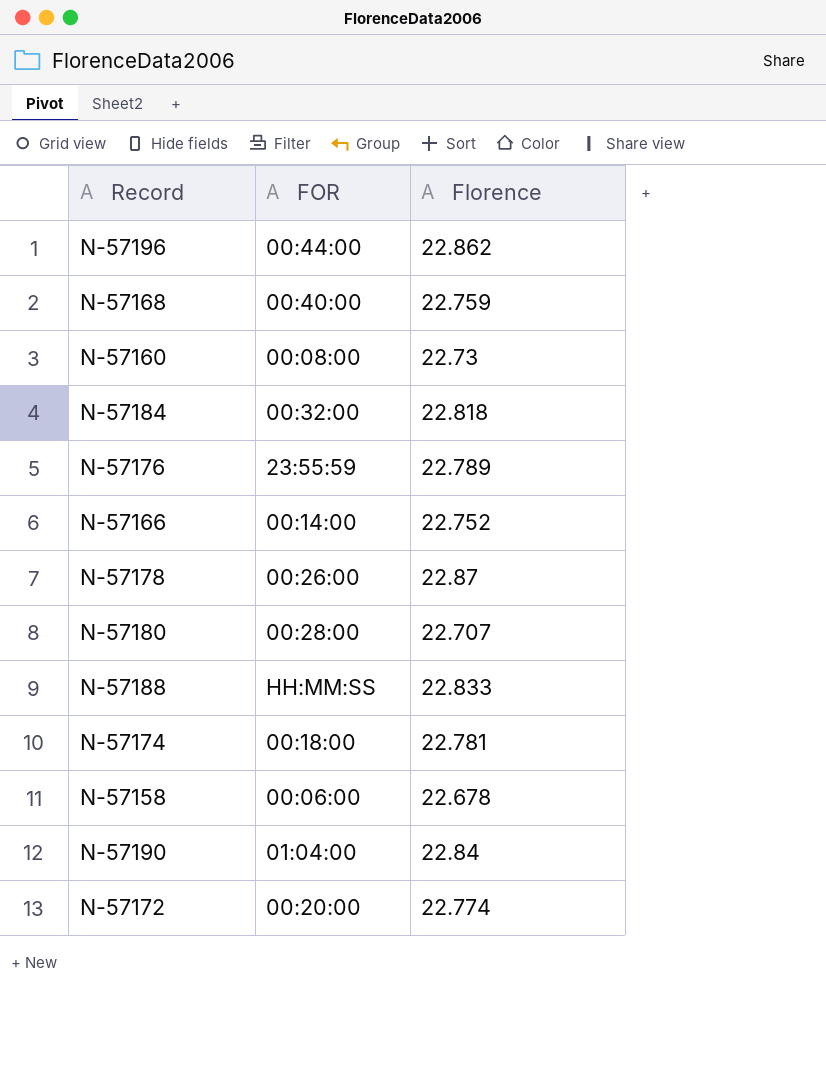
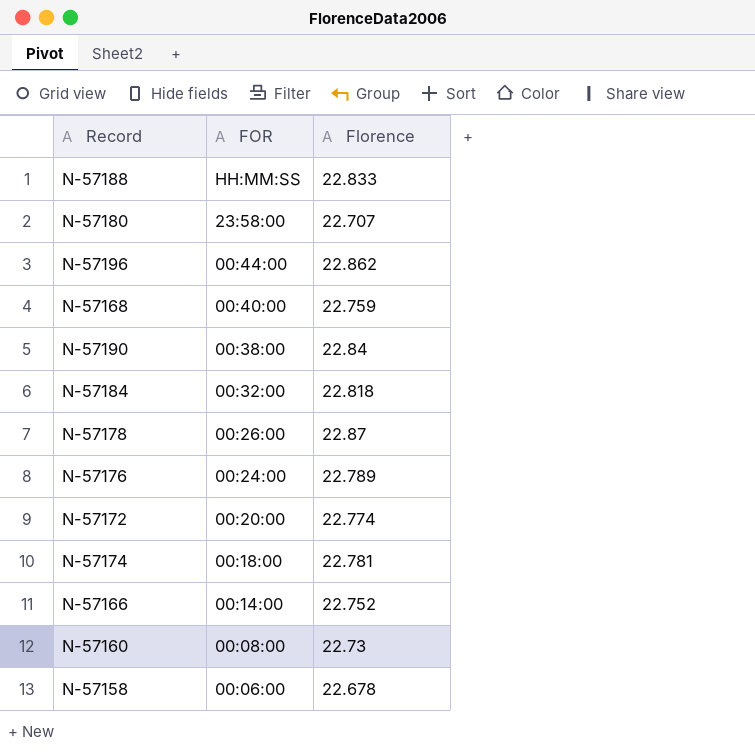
row order: none -> FOR descending
N-57180 | FOR: 00:28:00 -> 23:58:00
N-57190 | FOR: 01:04:00 -> 00:38:00
N-57176 | FOR: 23:55:59 -> 00:24:00

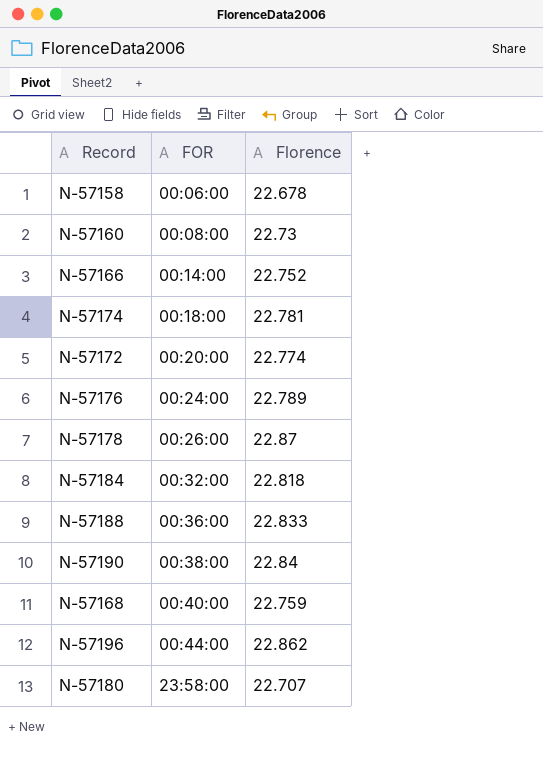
row order: FOR descending -> FOR ascending
N-57188 | FOR: HH:MM:SS -> 00:36:00

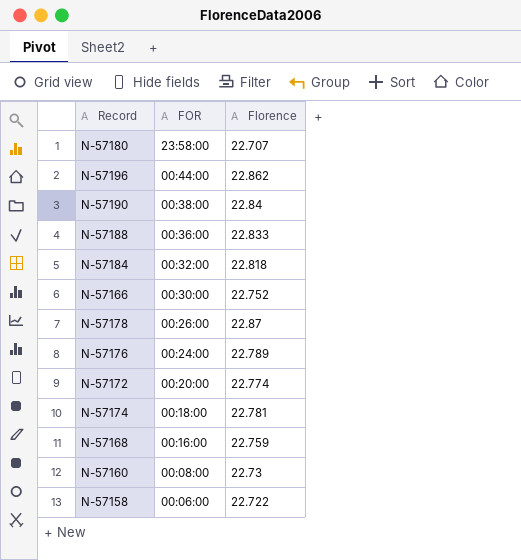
row order: FOR ascending -> FOR descending
N-57166 | FOR: 00:14:00 -> 00:30:00
N-57168 | FOR: 00:40:00 -> 00:16:00
N-57158 | Florence: 22.678 -> 22.722

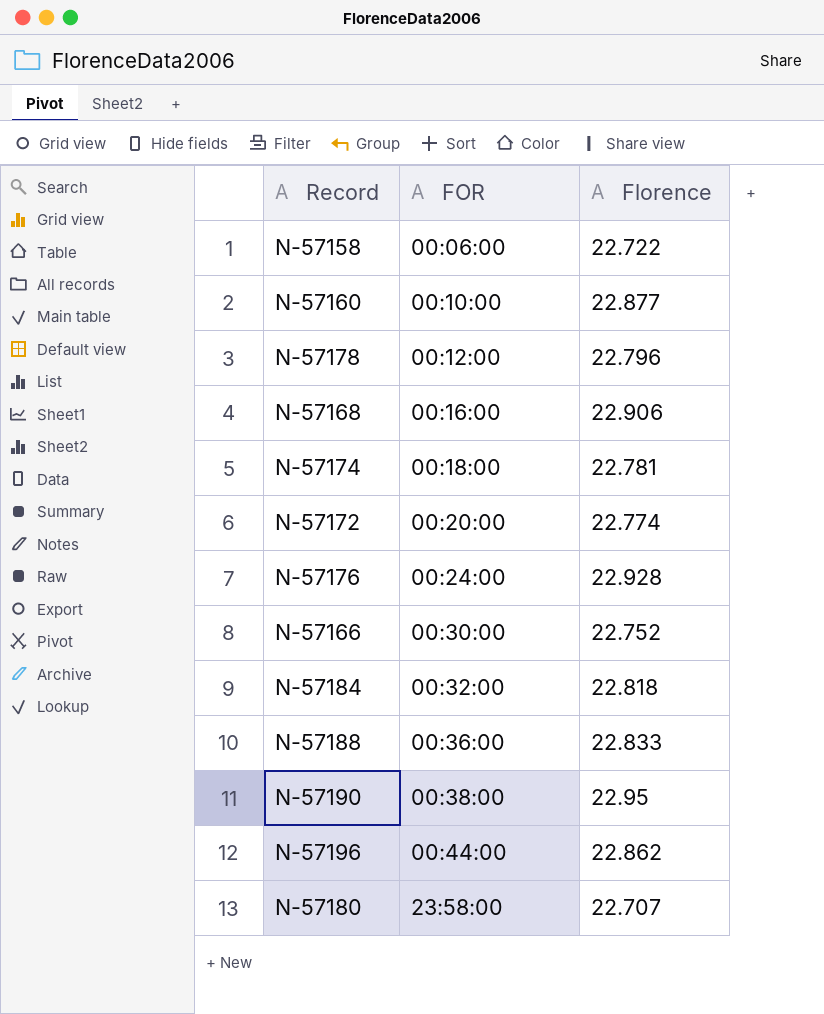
row order: FOR descending -> FOR ascending
N-57160 | FOR: 00:08:00 -> 00:10:00
N-57160 | Florence: 22.73 -> 22.877
N-57178 | FOR: 00:26:00 -> 00:12:00
N-57178 | Florence: 22.87 -> 22.796
N-57168 | Florence: 22.759 -> 22.906
N-57176 | Florence: 22.789 -> 22.928
N-57190 | Florence: 22.84 -> 22.95

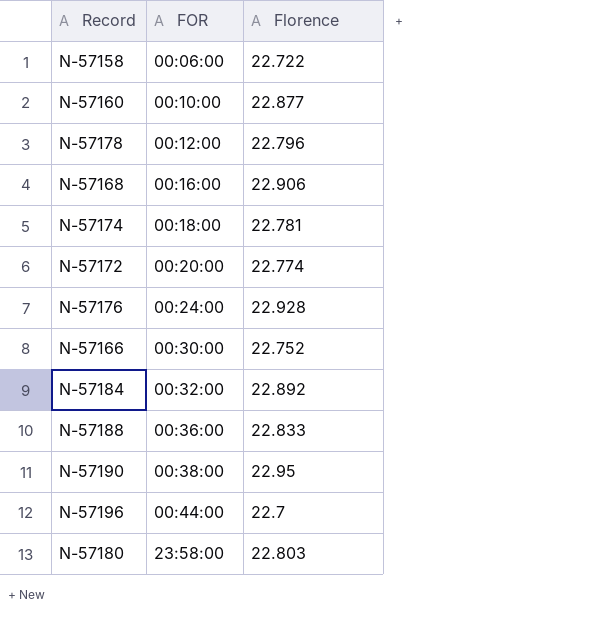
N-57184 | Florence: 22.818 -> 22.892
N-57196 | Florence: 22.862 -> 22.7
N-57180 | Florence: 22.707 -> 22.803

